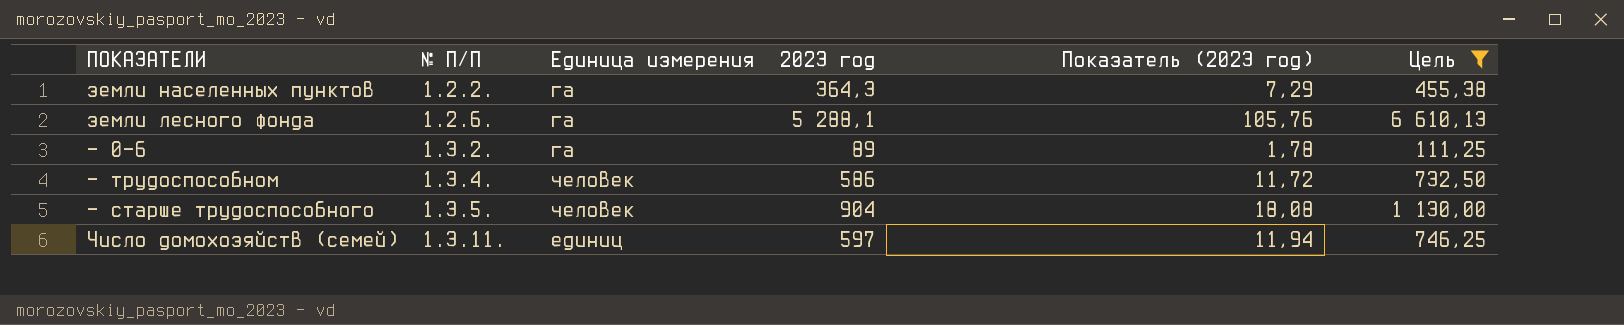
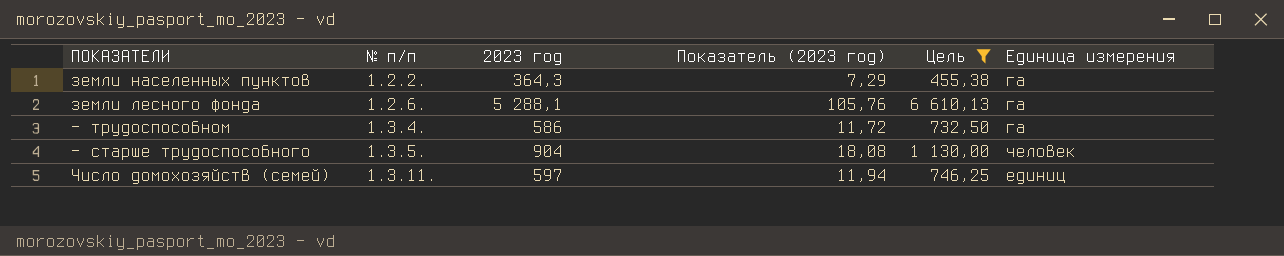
column name: № П/П -> № п/п
column Единица измерения | position: 3 -> 6
row - 0-6: 1.3.2. | га | 89 | 1,78 | 111,25 -> none
- трудоспособном | Единица измерения: человек -> га

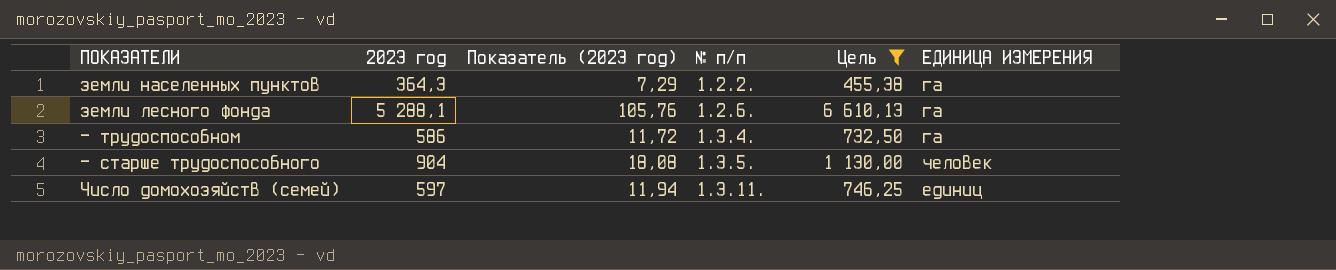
column № п/п | position: 2 -> 4
column name: Единица измерения -> ЕДИНИЦА ИЗМЕРЕНИЯ

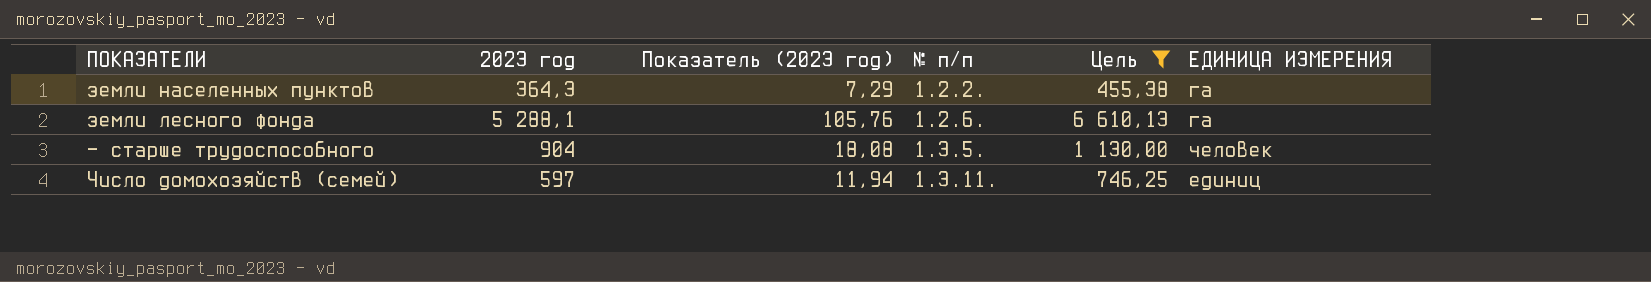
row - трудоспособном: 586 | 11,72 | 1.3.4. | 732,50 | га -> none

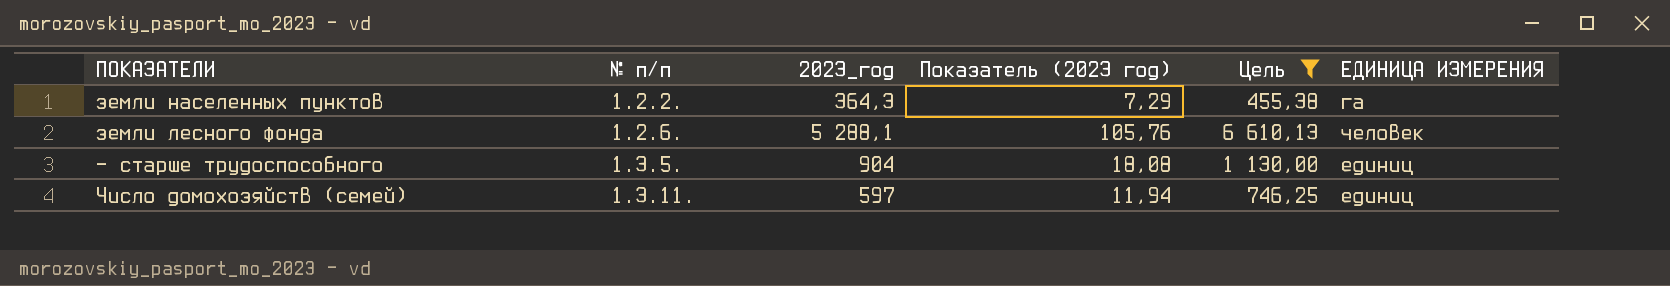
column № п/п | position: 4 -> 2
column name: 2023 год -> 2023_год
земли лесного фонда | ЕДИНИЦА ИЗМЕРЕНИЯ: га -> человек
- старше трудоспособного | ЕДИНИЦА ИЗМЕРЕНИЯ: человек -> единиц

